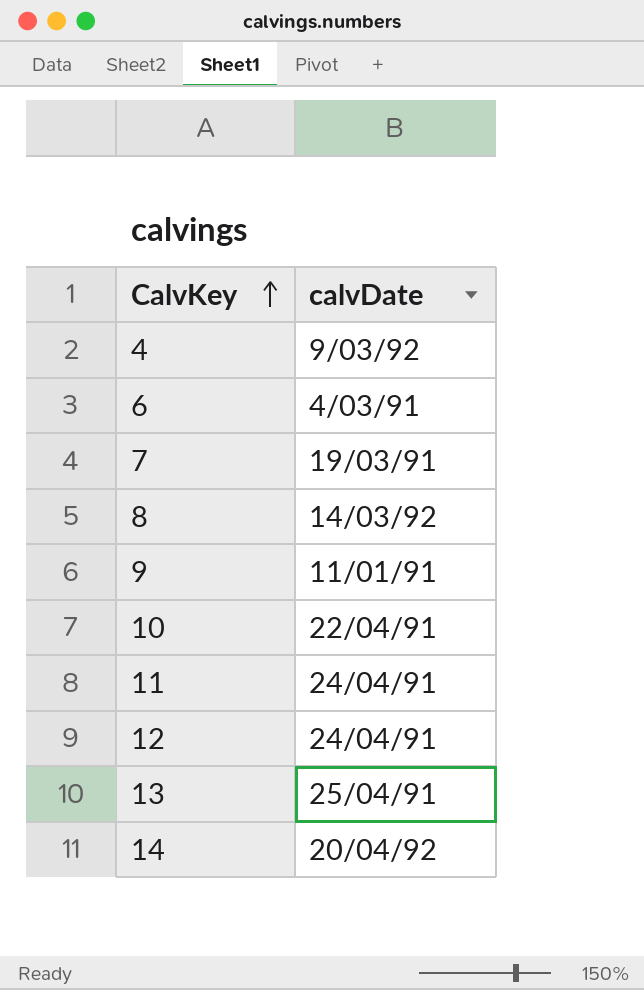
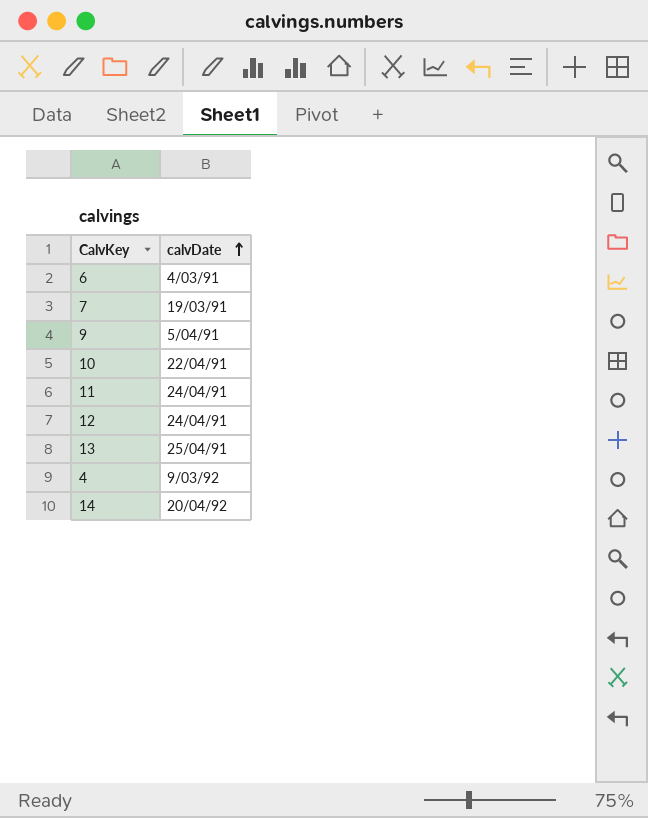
row order: CalvKey ascending -> calvDate ascending
row 8: 14/03/92 -> none
9 | calvDate: 11/01/91 -> 5/04/91

